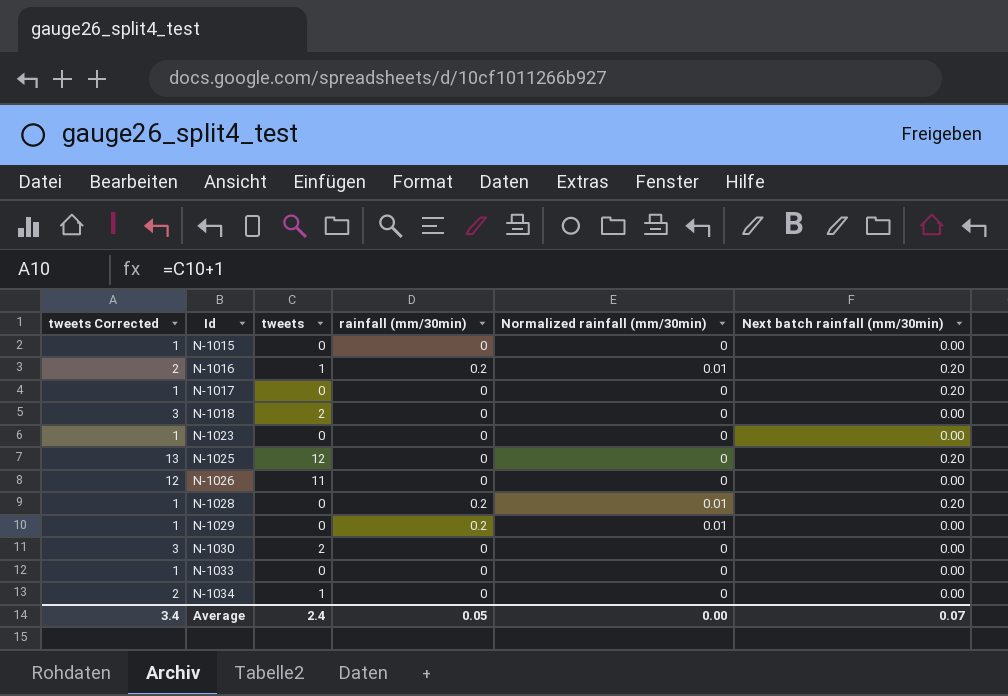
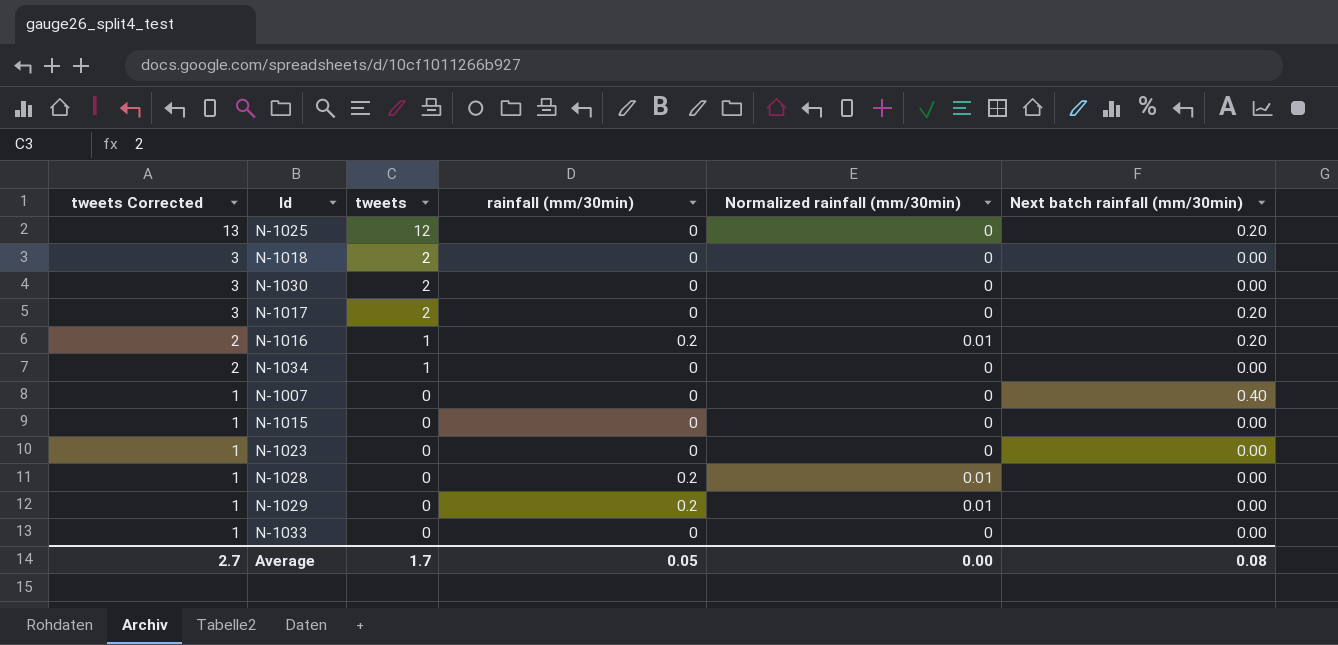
row order: Id ascending -> tweets Corrected descending
row N-1026: 12 | 11 | 0 | 0 | 0.00 -> none
N-1017 | tweets Corrected: 1 -> 3
N-1017 | tweets: 0 -> 2
row N-1007: none -> 1 | 0 | 0 | 0 | 0.40
N-1028 | Next batch rainfall (mm/30min): 0.20 -> 0.00
Average | tweets Corrected: 3.4 -> 2.7
Average | tweets: 2.4 -> 1.7
Average | Next batch rainfall (mm/30min): 0.07 -> 0.08

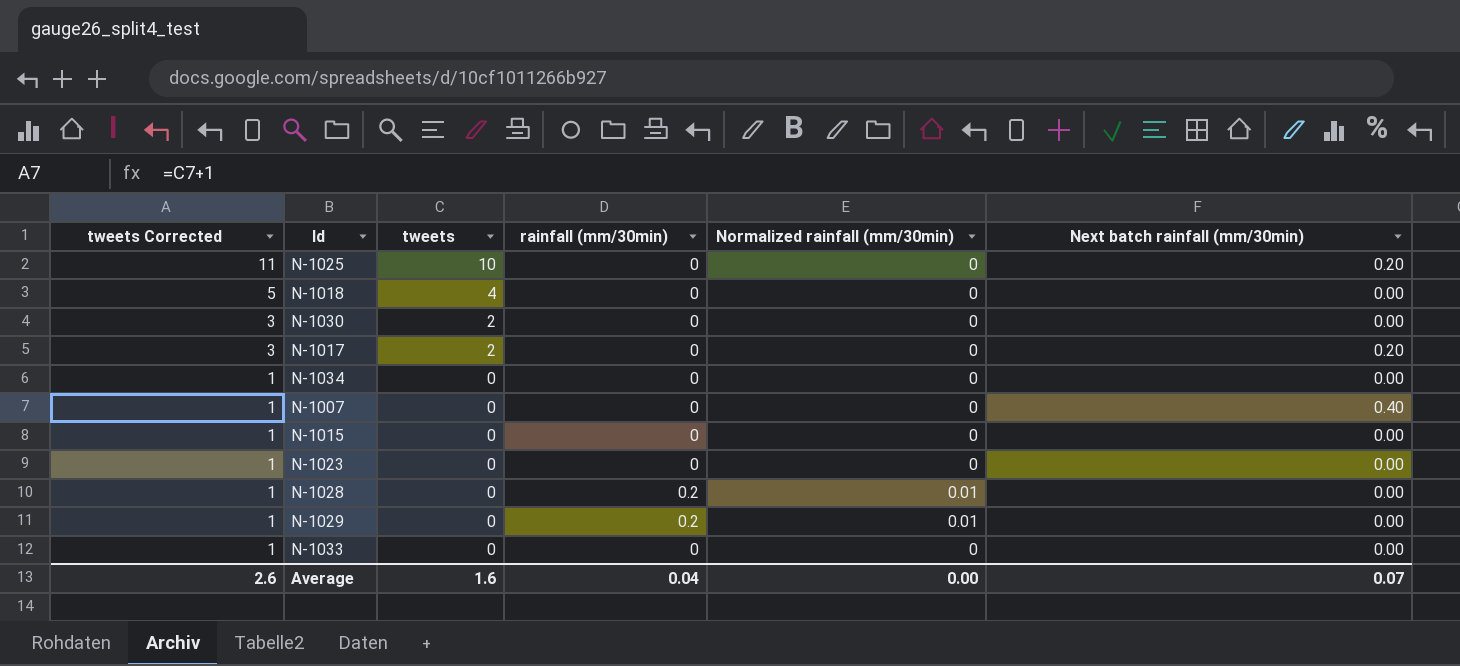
row N-1016: 2 | 1 | 0.2 | 0.01 | 0.20 -> none
N-1025 | tweets Corrected: 13 -> 11
N-1025 | tweets: 12 -> 10
N-1018 | tweets Corrected: 3 -> 5
N-1018 | tweets: 2 -> 4
N-1034 | tweets Corrected: 2 -> 1
N-1034 | tweets: 1 -> 0
Average | tweets Corrected: 2.7 -> 2.6
Average | tweets: 1.7 -> 1.6
Average | rainfall (mm/30min): 0.05 -> 0.04
Average | Next batch rainfall (mm/30min): 0.08 -> 0.07

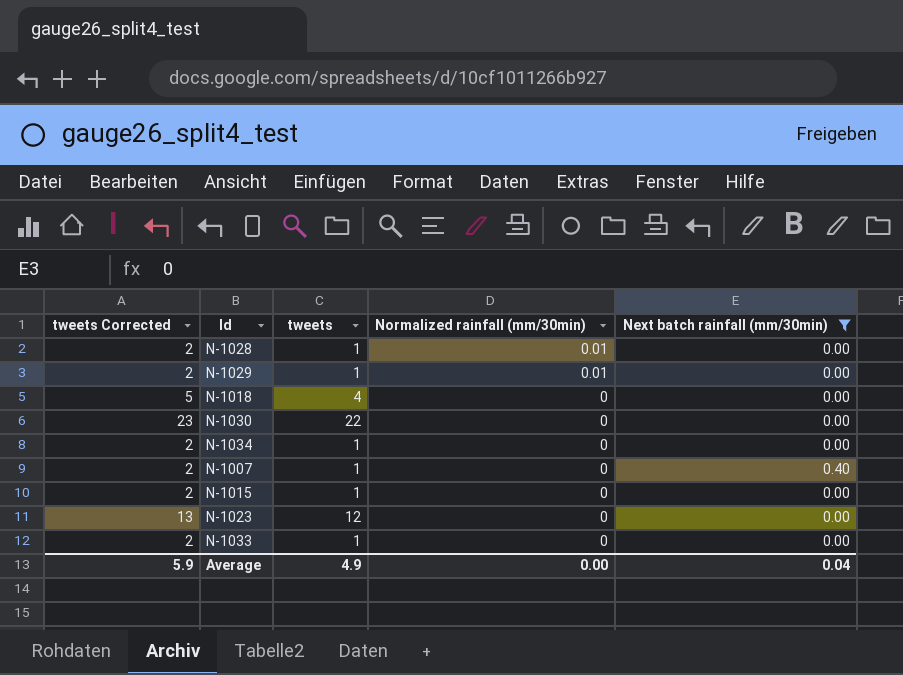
filter: none -> Next batch rainfall (mm/30min) != 0.20
row order: tweets Corrected descending -> Normalized rainfall (mm/30min) descending
column rainfall (mm/30min) | position: 4 -> none
N-1028 | tweets Corrected: 1 -> 2
N-1028 | tweets: 0 -> 1
N-1029 | tweets Corrected: 1 -> 2
N-1029 | tweets: 0 -> 1
N-1030 | tweets Corrected: 3 -> 23
N-1030 | tweets: 2 -> 22
N-1034 | tweets Corrected: 1 -> 2
N-1034 | tweets: 0 -> 1
N-1007 | tweets Corrected: 1 -> 2
N-1007 | tweets: 0 -> 1
N-1015 | tweets Corrected: 1 -> 2
N-1015 | tweets: 0 -> 1
N-1023 | tweets Corrected: 1 -> 13
N-1023 | tweets: 0 -> 12
N-1033 | tweets Corrected: 1 -> 2
N-1033 | tweets: 0 -> 1
Average | tweets Corrected: 2.6 -> 5.9
Average | tweets: 1.6 -> 4.9
Average | Next batch rainfall (mm/30min): 0.07 -> 0.04

